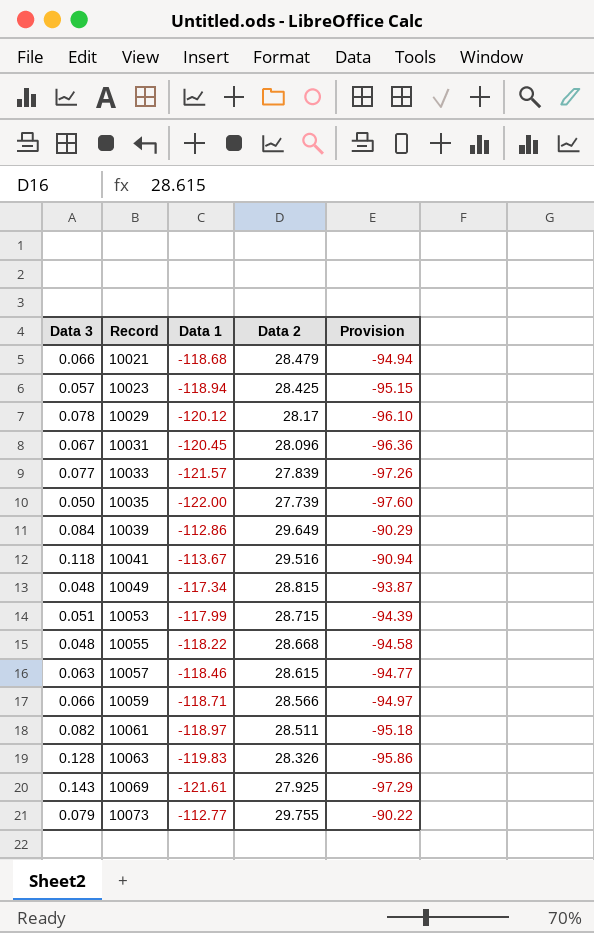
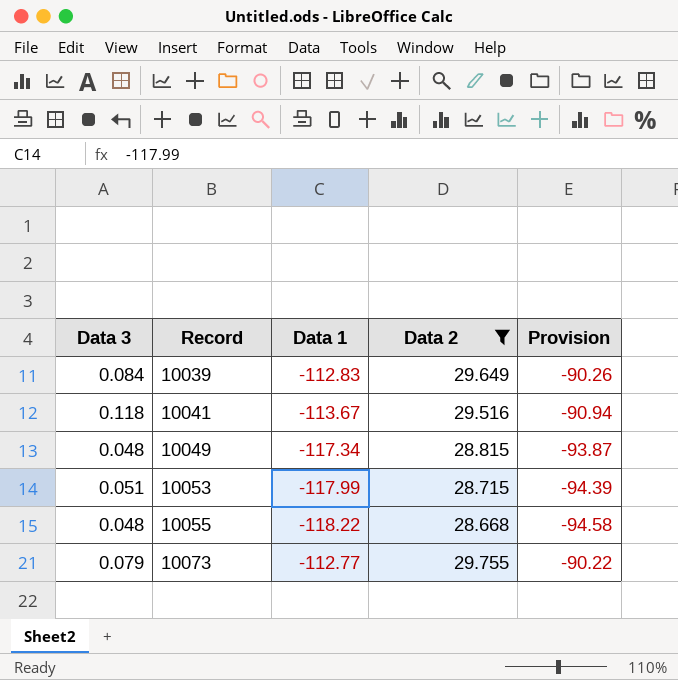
filter: none -> Data 2 >= 28.668
10039 | Data 1: -112.86 -> -112.83
10039 | Provision: -90.29 -> -90.26

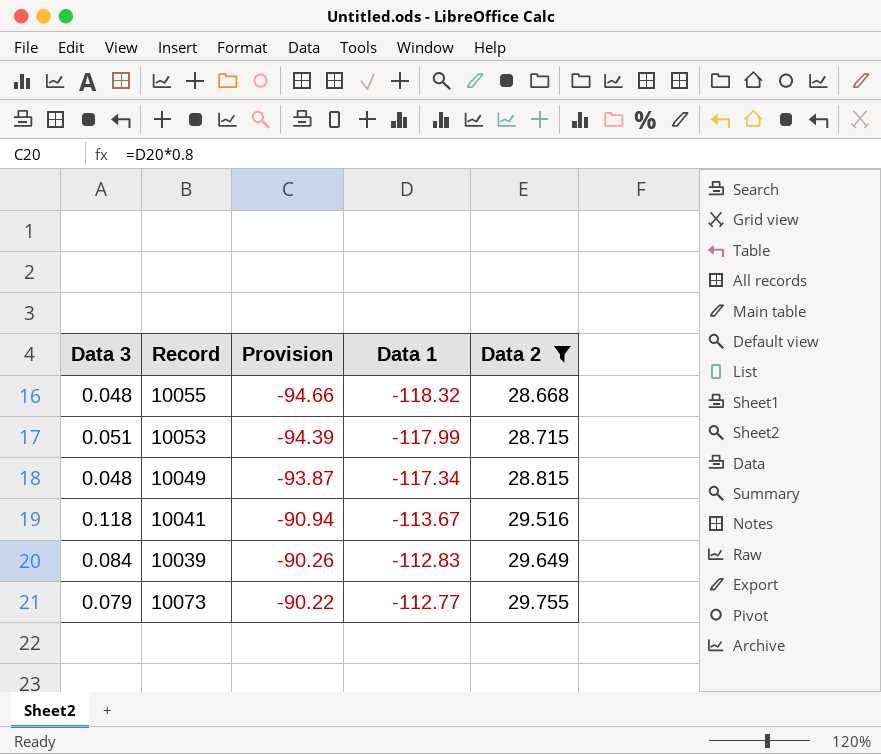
row order: Record ascending -> Provision ascending
column Provision | position: 5 -> 3
10055 | Provision: -94.58 -> -94.66
10055 | Data 1: -118.22 -> -118.32

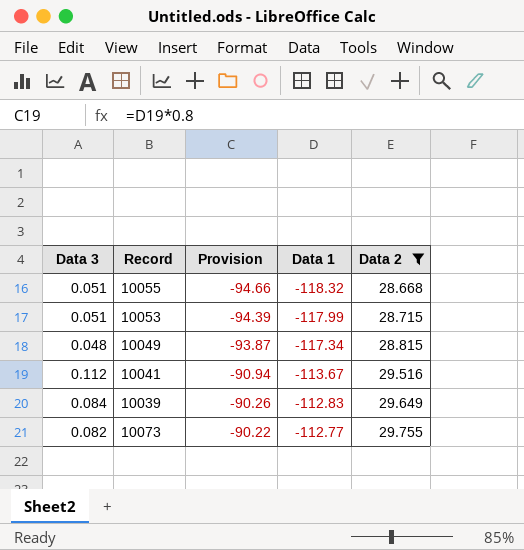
10055 | Data 3: 0.048 -> 0.051
10041 | Data 3: 0.118 -> 0.112
10073 | Data 3: 0.079 -> 0.082

